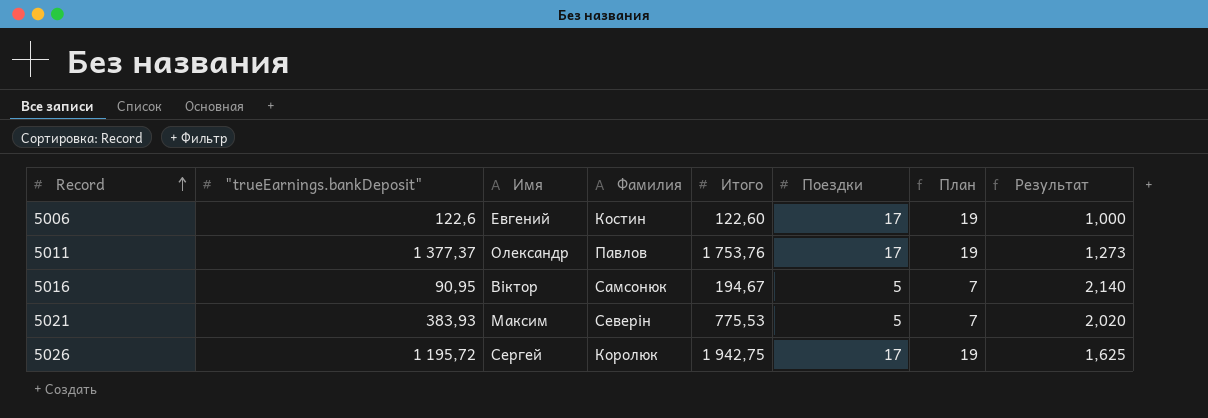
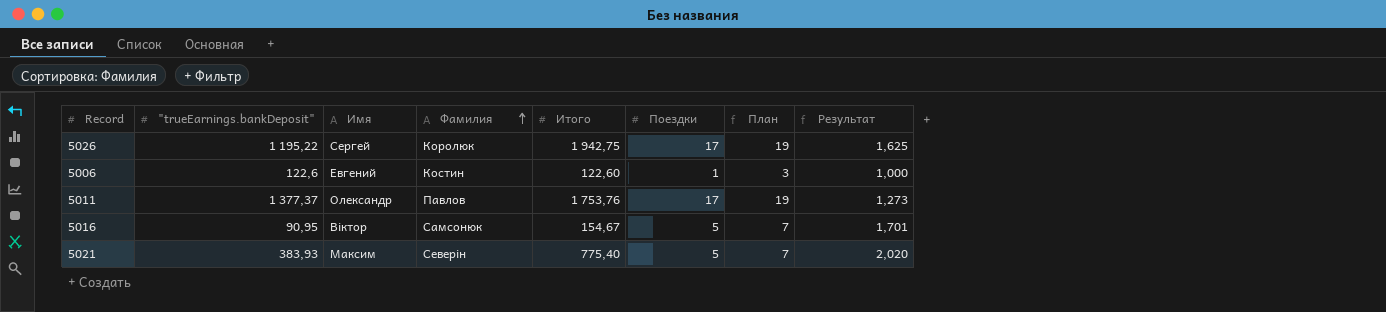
row order: Record ascending -> Фамилия ascending
5026 | "trueEarnings.bankDeposit": 1 195,72 -> 1 195,22
5006 | Поездки: 17 -> 1
5006 | План: 19 -> 3
5016 | Итого: 194,67 -> 154,67
5016 | Результат: 2,140 -> 1,701
5021 | Итого: 775,53 -> 775,40

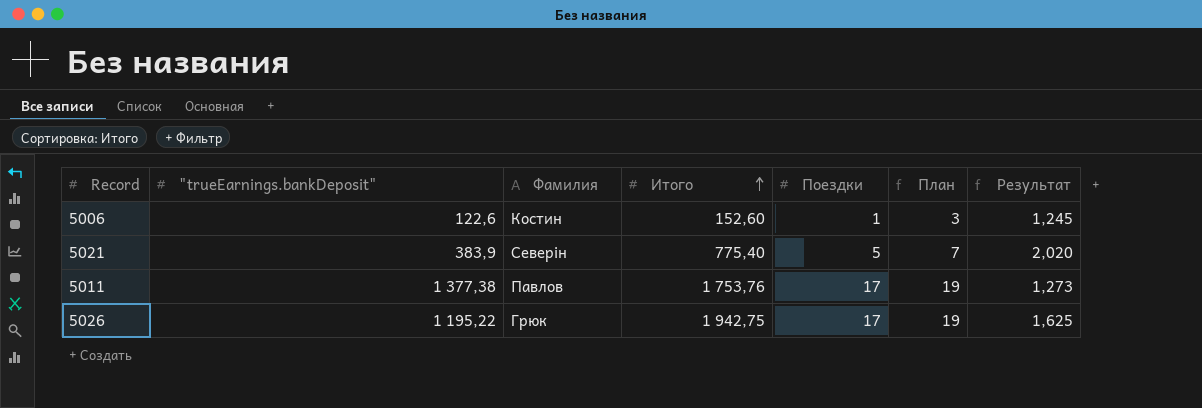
row order: Фамилия ascending -> Итого ascending
column Имя | position: 3 -> none
row 5016: 90,95 | Віктор | Самсонюк | 154,67 | 5 | 7 | 1,701 -> none
5006 | Итого: 122,60 -> 152,60
5006 | Результат: 1,000 -> 1,245
5021 | "trueEarnings.bankDeposit": 383,93 -> 383,9
5011 | "trueEarnings.bankDeposit": 1 377,37 -> 1 377,38
5026 | Фамилия: Королюк -> Грюк

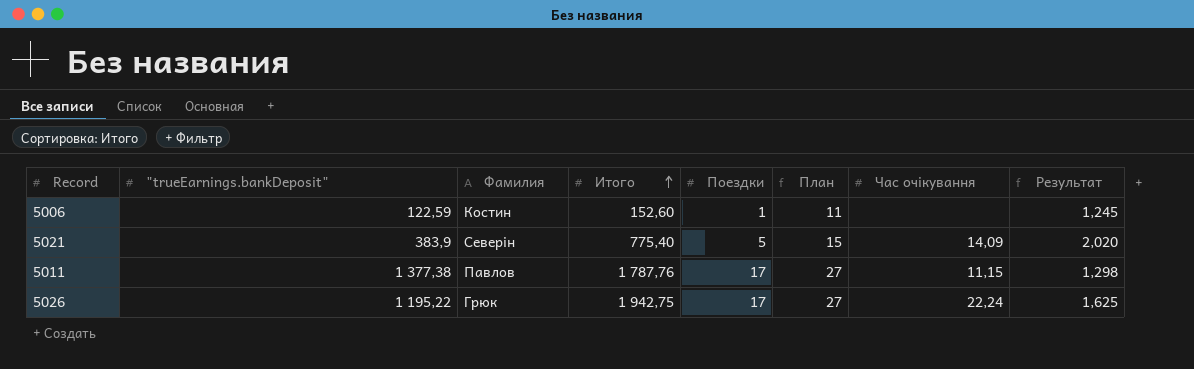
column План | formula: [Поездки] + 2 -> [Поездки] + 10
column Час очікування | position: none -> 7
5006 | "trueEarnings.bankDeposit": 122,6 -> 122,59
5011 | Итого: 1 753,76 -> 1 787,76
5011 | Результат: 1,273 -> 1,298

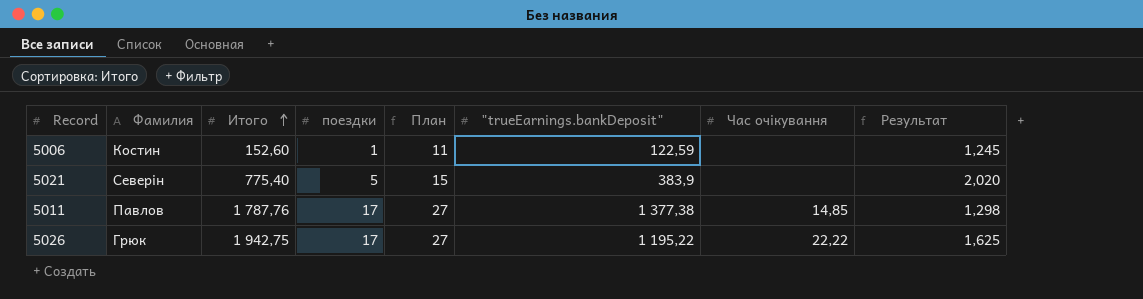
column name: Поездки -> поездки
column "trueEarnings.bankDeposit" | position: 2 -> 6
5021 | Час очікування: 14,09 -> none
5011 | Час очікування: 11,15 -> 14,85
5026 | Час очікування: 22,24 -> 22,22

